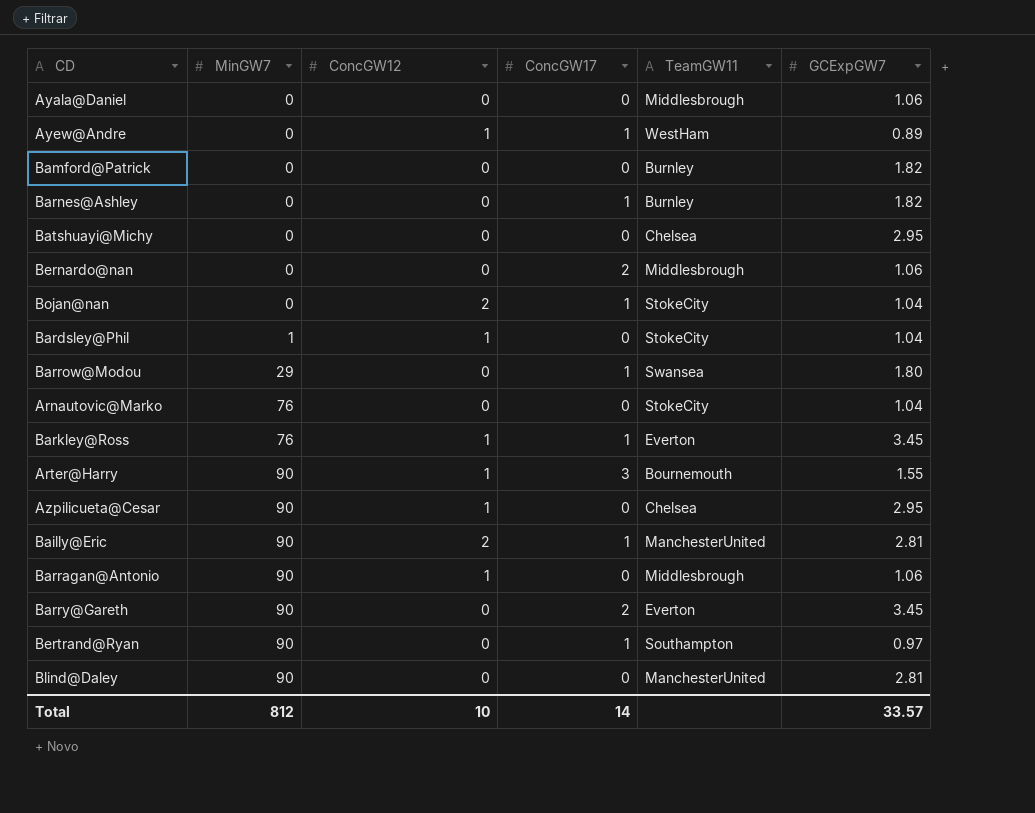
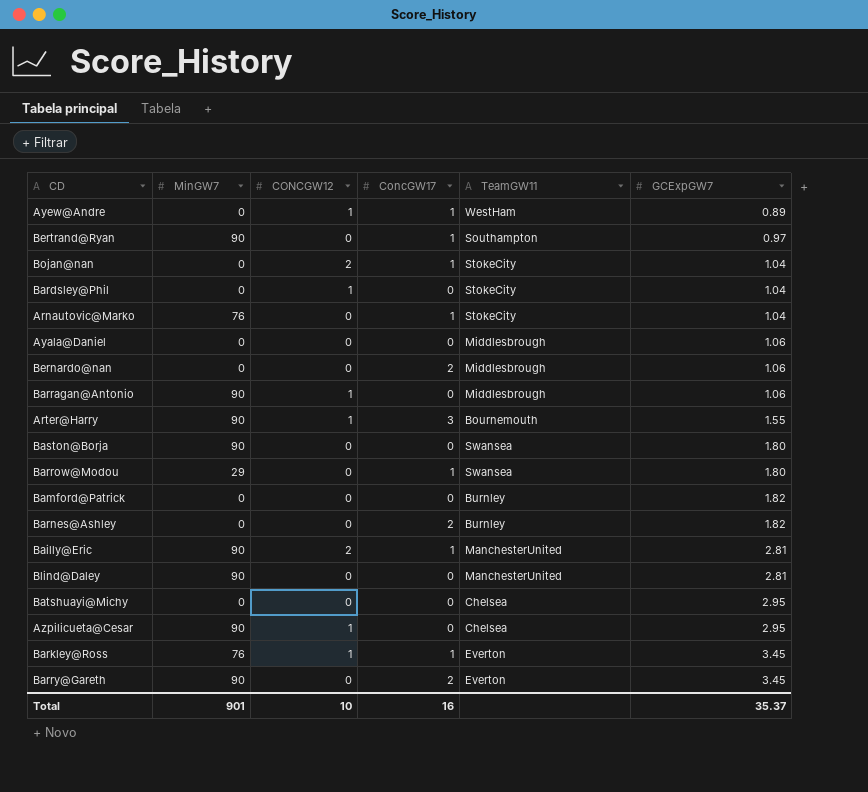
row order: MinGW7 ascending -> GCExpGW7 ascending
column name: ConcGW12 -> CONCGW12
Bardsley@Phil | MinGW7: 1 -> 0
Arnautovic@Marko | ConcGW17: 0 -> 1
row Baston@Borja: none -> 90 | 0 | 0 | Swansea | 1.80
Barnes@Ashley | ConcGW17: 1 -> 2
Total | MinGW7: 812 -> 901
Total | ConcGW17: 14 -> 16
Total | GCExpGW7: 33.57 -> 35.37

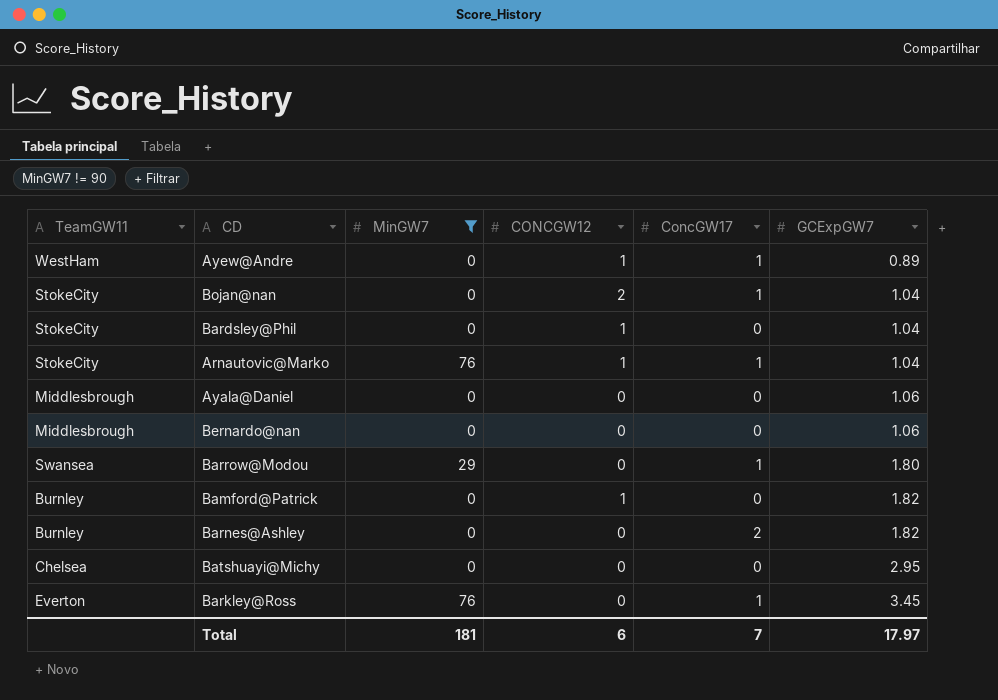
filter: none -> MinGW7 != 90
column TeamGW11 | position: 5 -> 1
Arnautovic@Marko | CONCGW12: 0 -> 1
Bernardo@nan | ConcGW17: 2 -> 0
Bamford@Patrick | CONCGW12: 0 -> 1
Barkley@Ross | CONCGW12: 1 -> 0
Total | MinGW7: 901 -> 181
Total | CONCGW12: 10 -> 6
Total | ConcGW17: 16 -> 7
Total | GCExpGW7: 35.37 -> 17.97

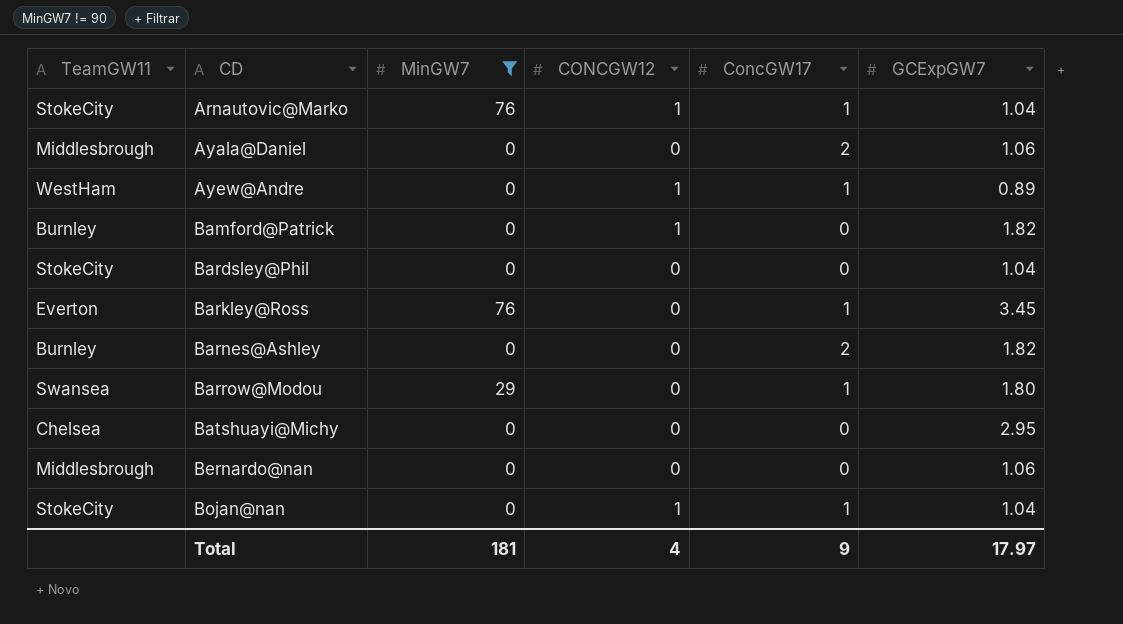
row order: GCExpGW7 ascending -> CD ascending
Ayala@Daniel | ConcGW17: 0 -> 2
Bardsley@Phil | CONCGW12: 1 -> 0
Bojan@nan | CONCGW12: 2 -> 1
Total | CONCGW12: 6 -> 4
Total | ConcGW17: 7 -> 9

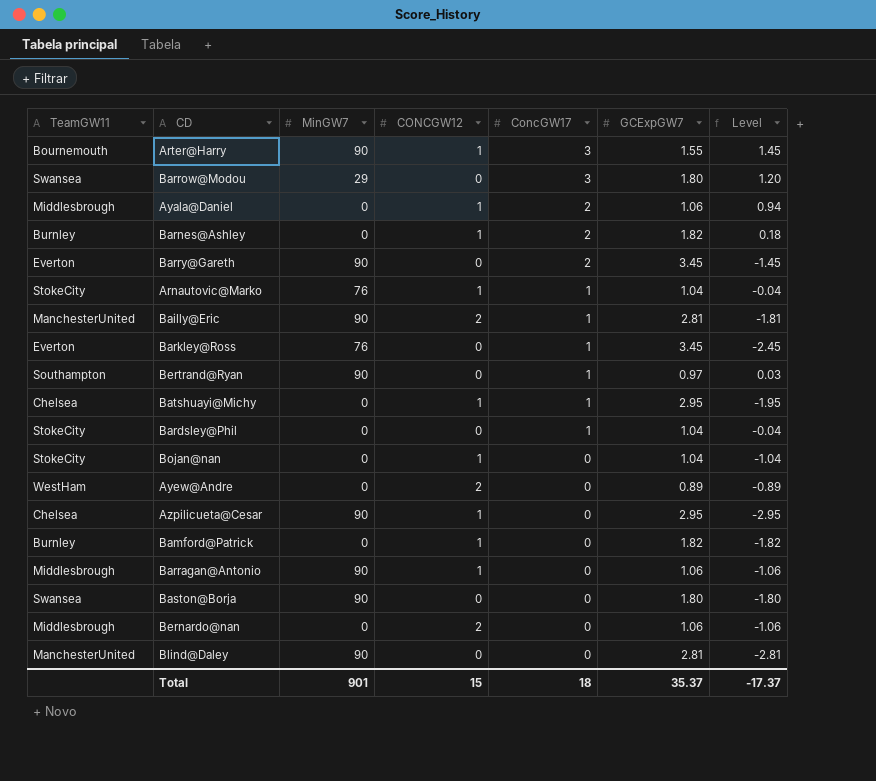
filter: MinGW7 != 90 -> none
row order: CD ascending -> ConcGW17 descending
column Level | formula: none -> [ConcGW17] - [GCExpGW7]
Barrow@Modou | ConcGW17: 1 -> 3
Ayala@Daniel | CONCGW12: 0 -> 1
Barnes@Ashley | CONCGW12: 0 -> 1
Batshuayi@Michy | CONCGW12: 0 -> 1
Batshuayi@Michy | ConcGW17: 0 -> 1
Bardsley@Phil | ConcGW17: 0 -> 1
Bojan@nan | ConcGW17: 1 -> 0
Ayew@Andre | CONCGW12: 1 -> 2
Ayew@Andre | ConcGW17: 1 -> 0
Bernardo@nan | CONCGW12: 0 -> 2
Total | MinGW7: 181 -> 901
Total | CONCGW12: 4 -> 15
Total | ConcGW17: 9 -> 18
Total | GCExpGW7: 17.97 -> 35.37

